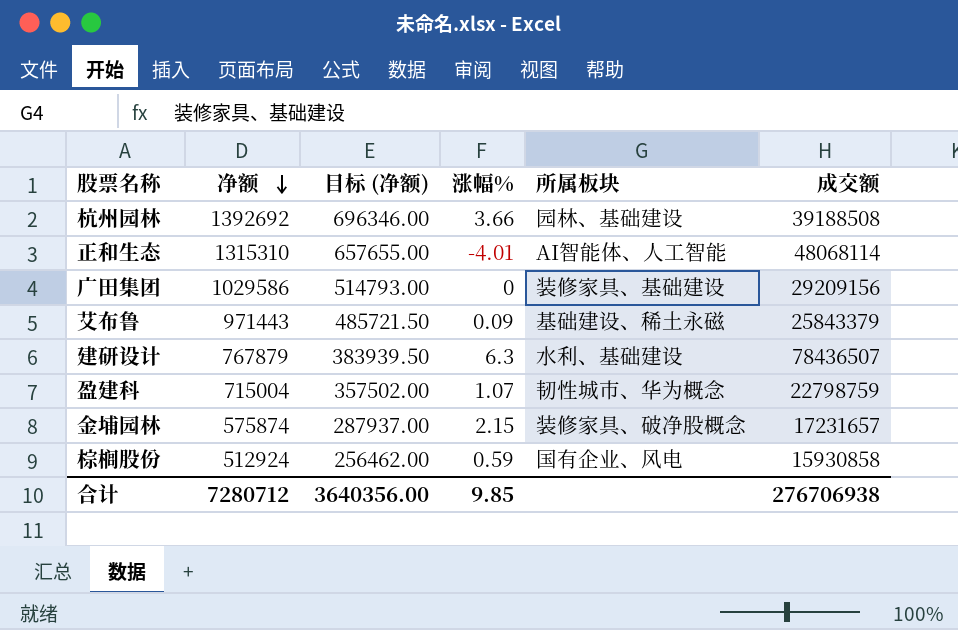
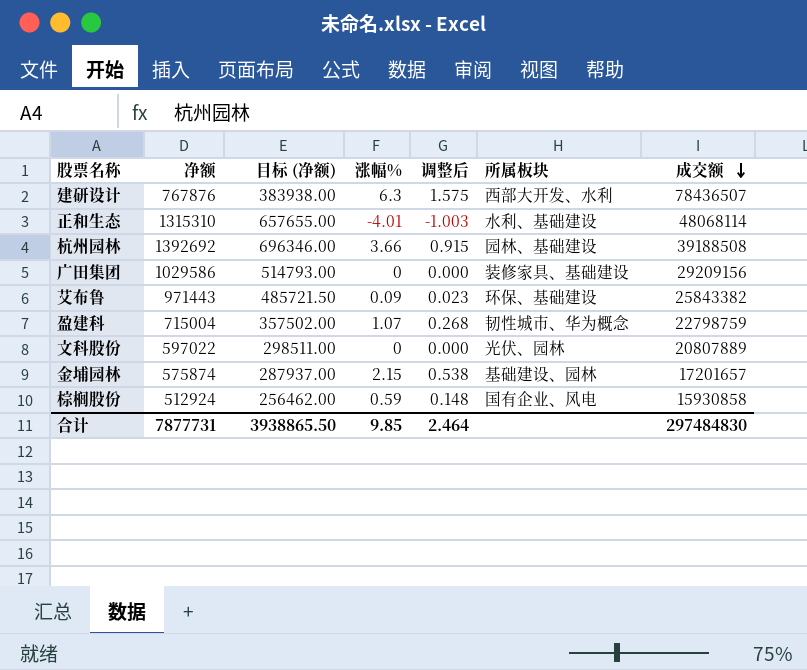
row order: 净额 descending -> 成交额 descending
column 调整后 | formula: none -> [涨幅%] * 0.25
建研设计 | 净额: 767879 -> 767876
建研设计 | 目标 (净额): 383939.50 -> 383938.00
建研设计 | 所属板块: 水利、基础建设 -> 西部大开发、水利
正和生态 | 所属板块: AI智能体、人工智能 -> 水利、基础建设
艾布鲁 | 所属板块: 基础建设、稀土永磁 -> 环保、基础建设
艾布鲁 | 成交额: 25843379 -> 25843382
row 文科股份: none -> 597022 | 298511.00 | 0 | 0.000 | 光伏、园林 | 20807889
金埔园林 | 所属板块: 装修家具、破净股概念 -> 基础建设、园林
金埔园林 | 成交额: 17231657 -> 17201657
合计 | 净额: 7280712 -> 7877731
合计 | 目标 (净额): 3640356.00 -> 3938865.50
合计 | 成交额: 276706938 -> 297484830

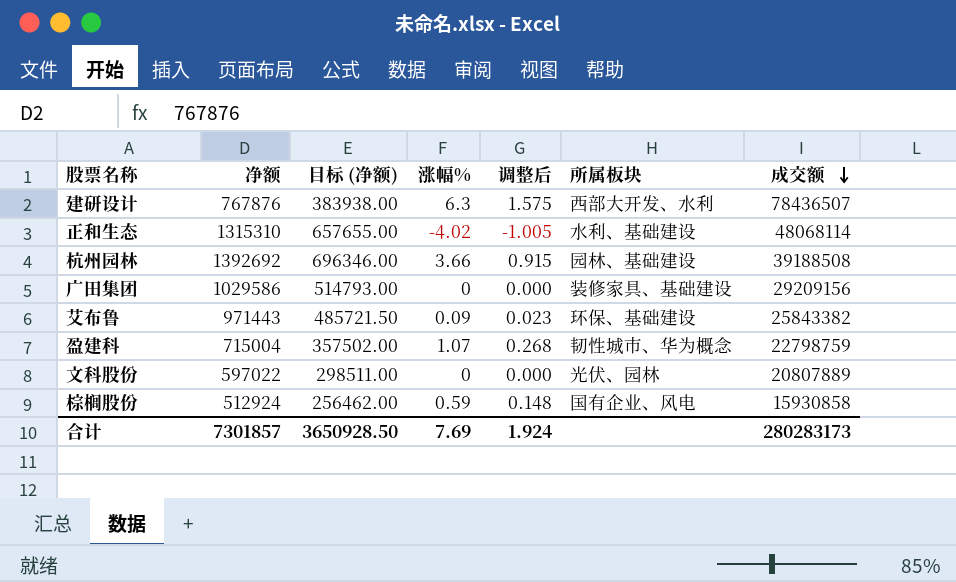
row 金埔园林: 575874 | 287937.00 | 2.15 | 0.538 | 基础建设、园林 | 17201657 -> none
正和生态 | 涨幅%: -4.01 -> -4.02
正和生态 | 调整后: -1.003 -> -1.005
合计 | 净额: 7877731 -> 7301857
合计 | 目标 (净额): 3938865.50 -> 3650928.50
合计 | 涨幅%: 9.85 -> 7.69
合计 | 调整后: 2.464 -> 1.924
合计 | 成交额: 297484830 -> 280283173

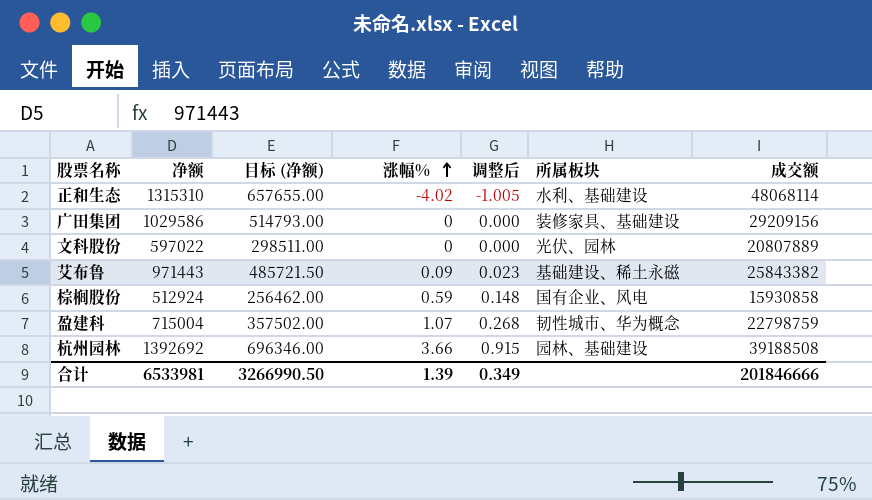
row order: 成交额 descending -> 涨幅% ascending
row 建研设计: 767876 | 383938.00 | 6.3 | 1.575 | 西部大开发、水利 | 78436507 -> none
艾布鲁 | 所属板块: 环保、基础建设 -> 基础建设、稀土永磁
合计 | 净额: 7301857 -> 6533981
合计 | 目标 (净额): 3650928.50 -> 3266990.50
合计 | 涨幅%: 7.69 -> 1.39
合计 | 调整后: 1.924 -> 0.349
合计 | 成交额: 280283173 -> 201846666

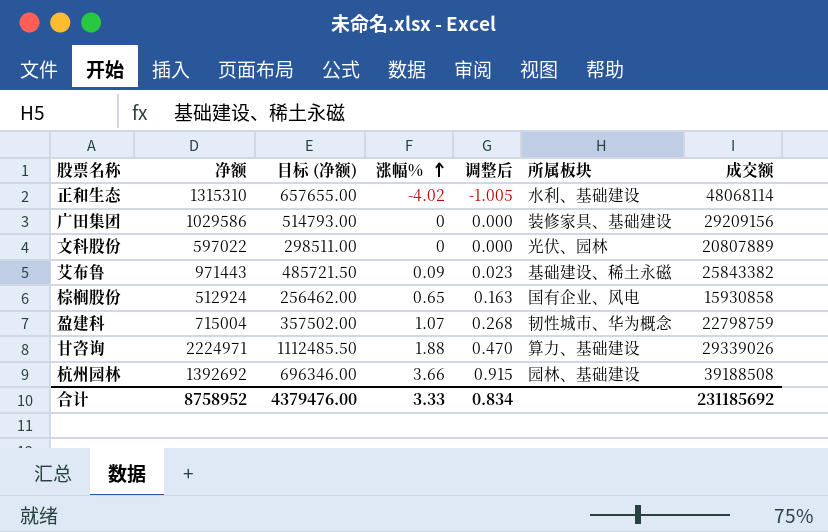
棕榈股份 | 涨幅%: 0.59 -> 0.65
棕榈股份 | 调整后: 0.148 -> 0.163
row 甘咨询: none -> 2224971 | 1112485.50 | 1.88 | 0.470 | 算力、基础建设 | 29339026
合计 | 净额: 6533981 -> 8758952
合计 | 目标 (净额): 3266990.50 -> 4379476.00
合计 | 涨幅%: 1.39 -> 3.33
合计 | 调整后: 0.349 -> 0.834
合计 | 成交额: 201846666 -> 231185692

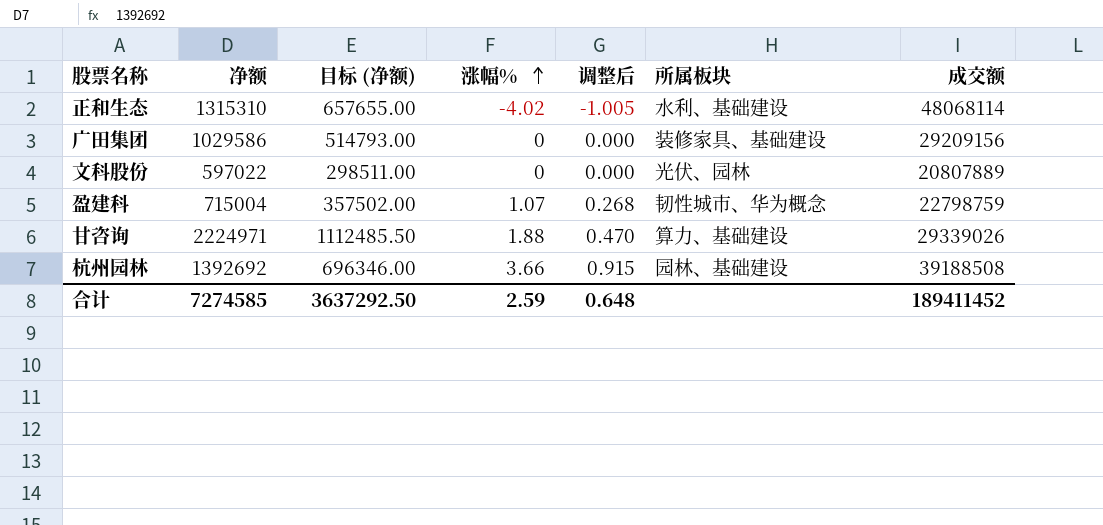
row 艾布鲁: 971443 | 485721.50 | 0.09 | 0.023 | 基础建设、稀土永磁 | 25843382 -> none
row 棕榈股份: 512924 | 256462.00 | 0.65 | 0.163 | 国有企业、风电 | 15930858 -> none
合计 | 净额: 8758952 -> 7274585
合计 | 目标 (净额): 4379476.00 -> 3637292.50
合计 | 涨幅%: 3.33 -> 2.59
合计 | 调整后: 0.834 -> 0.648
合计 | 成交额: 231185692 -> 189411452

